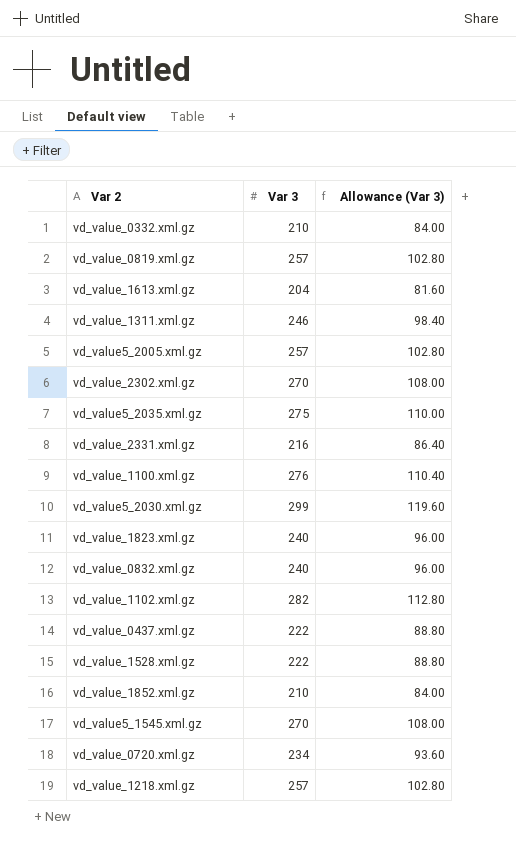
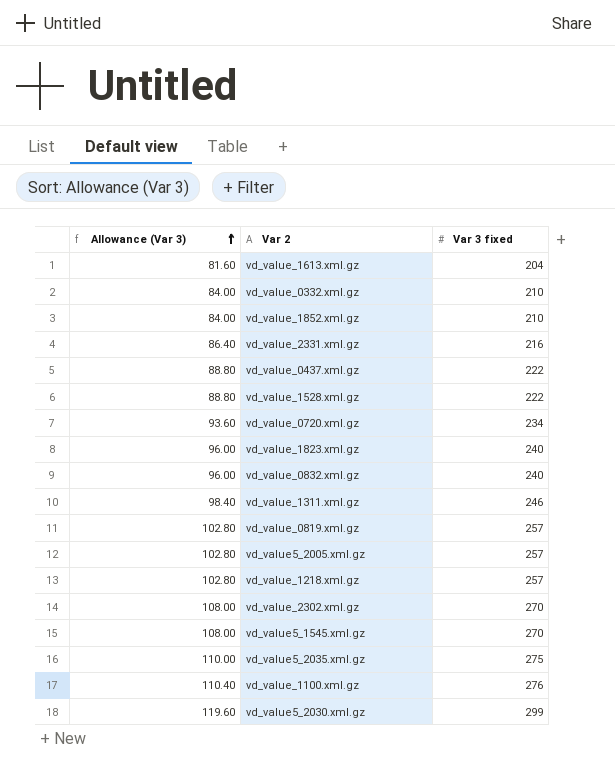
row order: none -> Allowance (Var 3) ascending
column Allowance (Var 3) | position: 3 -> 1
column name: Var 3 -> Var 3 fixed
row vd_value_1102.xml.gz: 282 | 112.80 -> none

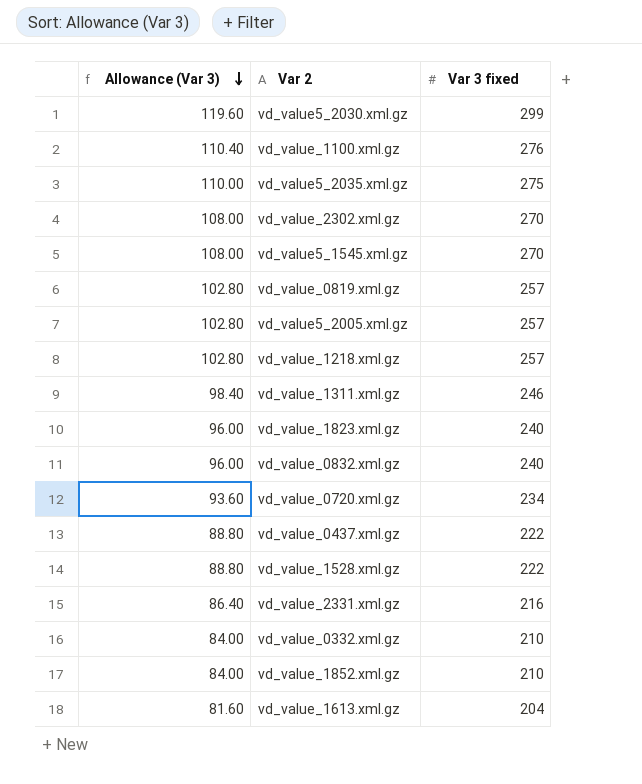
row order: Allowance (Var 3) ascending -> Allowance (Var 3) descending

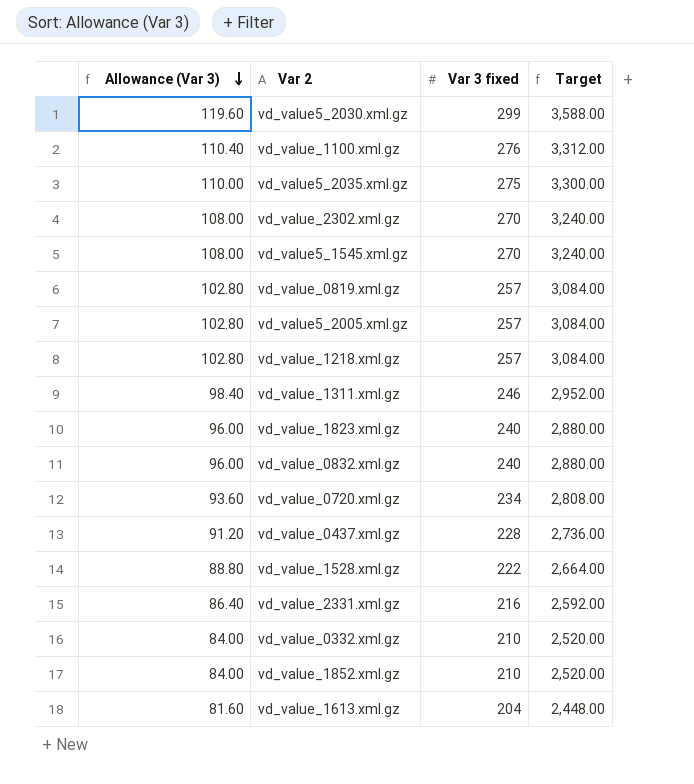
column Target | formula: none -> [Var 3 fixed] * 12
vd_value_0437.xml.gz | Allowance (Var 3): 88.80 -> 91.20
vd_value_0437.xml.gz | Var 3 fixed: 222 -> 228

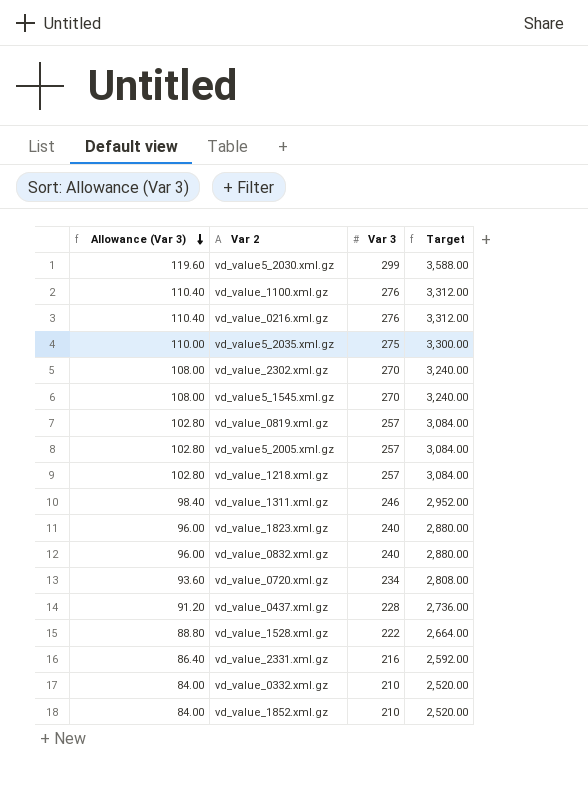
column name: Var 3 fixed -> Var 3
row vd_value_1613.xml.gz: 81.60 | 204 | 2,448.00 -> none
row vd_value_0216.xml.gz: none -> 110.40 | 276 | 3,312.00

